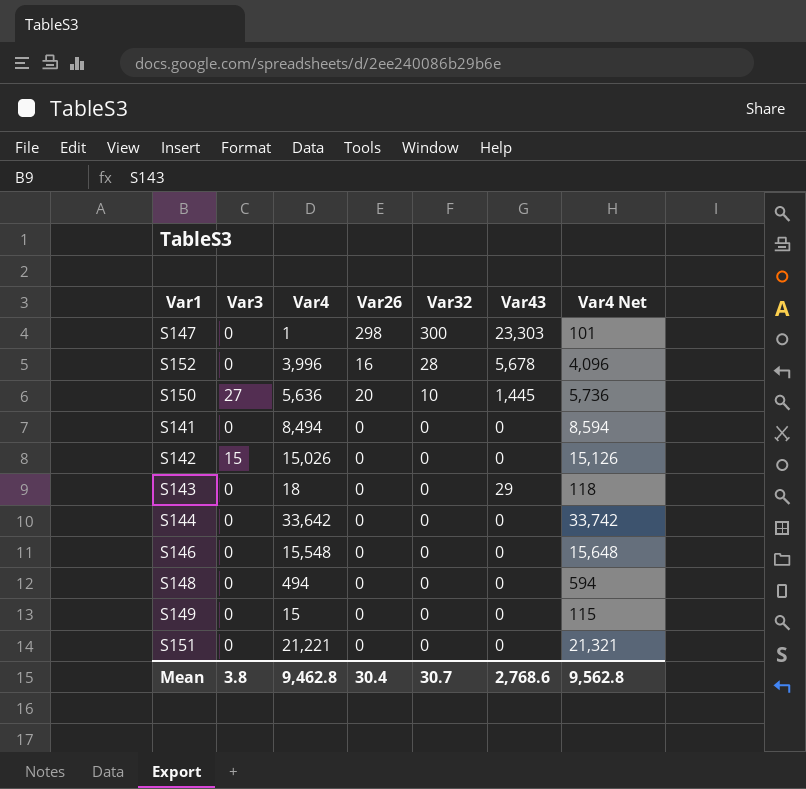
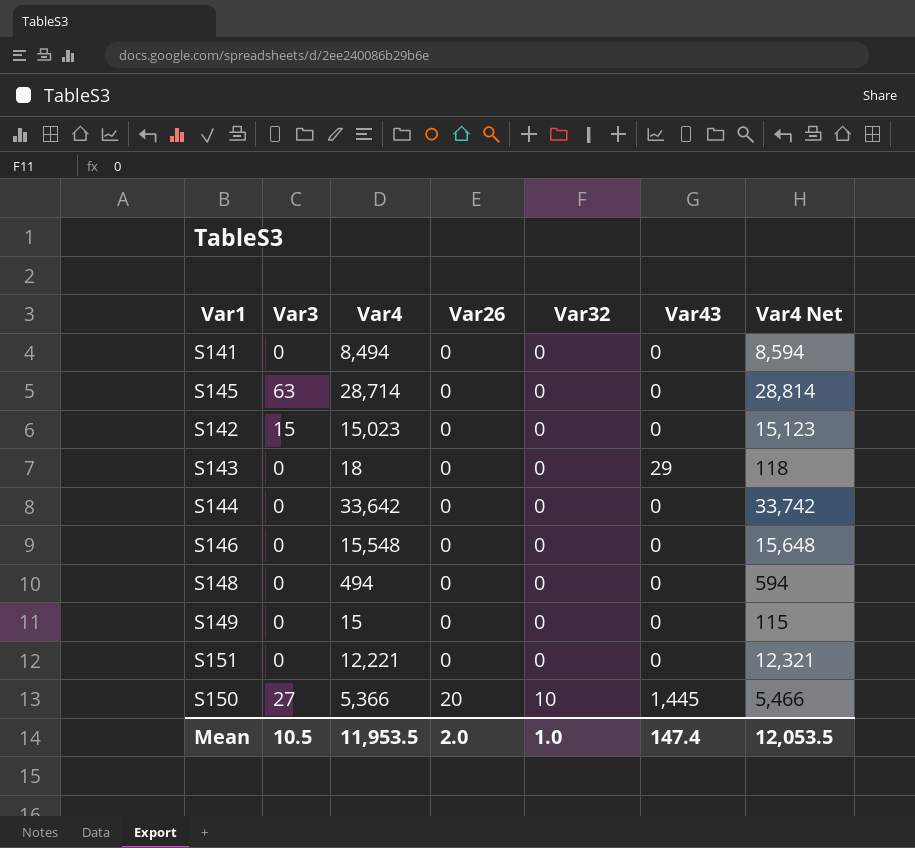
row order: Var32 descending -> Var26 ascending
row S147: 0 | 1 | 298 | 300 | 23,303 | 101 -> none
row S152: 0 | 3,996 | 16 | 28 | 5,678 | 4,096 -> none
row S145: none -> 63 | 28,714 | 0 | 0 | 0 | 28,814
S142 | Var4: 15,026 -> 15,023
S142 | Var4 Net: 15,126 -> 15,123
S151 | Var4: 21,221 -> 12,221
S151 | Var4 Net: 21,321 -> 12,321
S150 | Var4: 5,636 -> 5,366
S150 | Var4 Net: 5,736 -> 5,466
Mean | Var3: 3.8 -> 10.5
Mean | Var4: 9,462.8 -> 11,953.5
Mean | Var26: 30.4 -> 2.0
Mean | Var32: 30.7 -> 1.0
Mean | Var43: 2,768.6 -> 147.4
Mean | Var4 Net: 9,562.8 -> 12,053.5

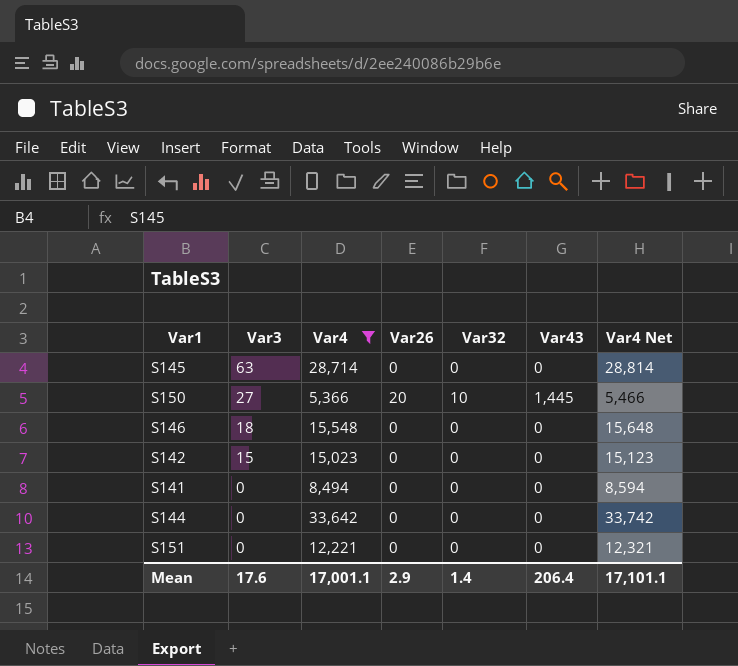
filter: none -> Var4 >= 5,366
row order: Var26 ascending -> Var3 descending
S146 | Var3: 0 -> 18
Mean | Var3: 10.5 -> 17.6
Mean | Var4: 11,953.5 -> 17,001.1
Mean | Var26: 2.0 -> 2.9
Mean | Var32: 1.0 -> 1.4
Mean | Var43: 147.4 -> 206.4
Mean | Var4 Net: 12,053.5 -> 17,101.1

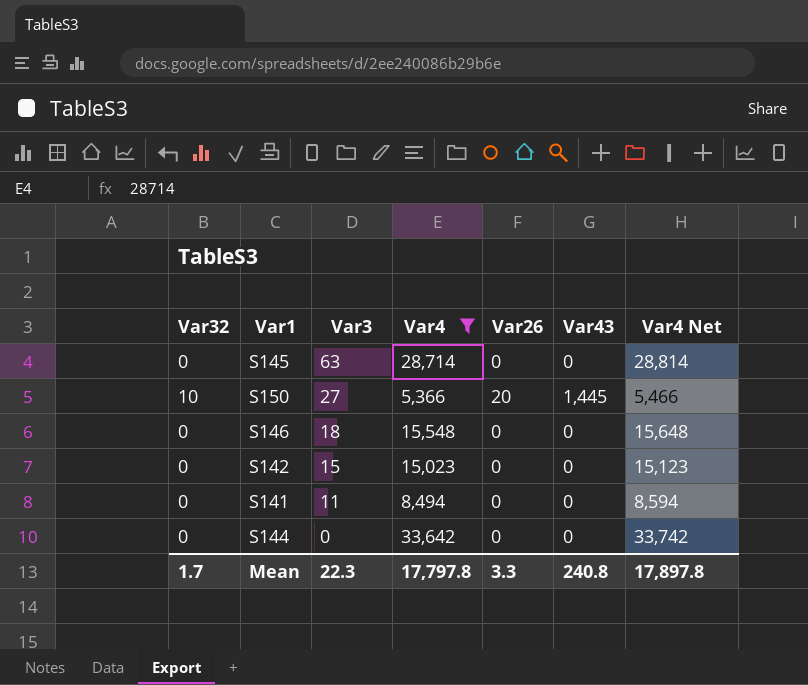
column Var32 | position: 5 -> 1
row S151: 0 | 12,221 | 0 | 0 | 0 | 12,321 -> none
S141 | Var3: 0 -> 11
Mean | Var32: 1.4 -> 1.7
Mean | Var3: 17.6 -> 22.3
Mean | Var4: 17,001.1 -> 17,797.8
Mean | Var26: 2.9 -> 3.3
Mean | Var43: 206.4 -> 240.8
Mean | Var4 Net: 17,101.1 -> 17,897.8

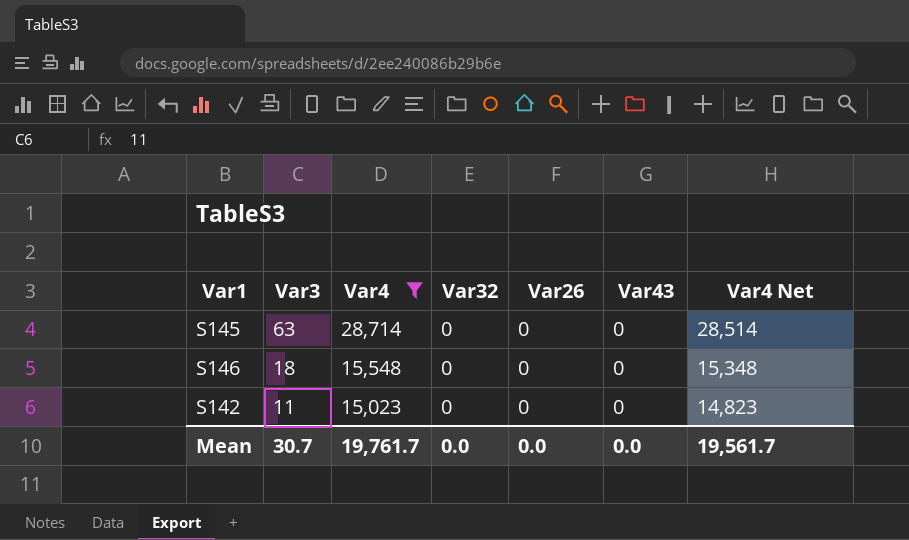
column Var32 | position: 1 -> 4
column Var4 Net | formula: [Var4] + 100 -> [Var4] - 200
row S150: 10 | 27 | 5,366 | 20 | 1,445 | 5,466 -> none
row S141: 0 | 11 | 8,494 | 0 | 0 | 8,594 -> none
row S144: 0 | 0 | 33,642 | 0 | 0 | 33,742 -> none
S142 | Var3: 15 -> 11
Mean | Var3: 22.3 -> 30.7
Mean | Var4: 17,797.8 -> 19,761.7
Mean | Var32: 1.7 -> 0.0
Mean | Var26: 3.3 -> 0.0
Mean | Var43: 240.8 -> 0.0
Mean | Var4 Net: 17,897.8 -> 19,561.7

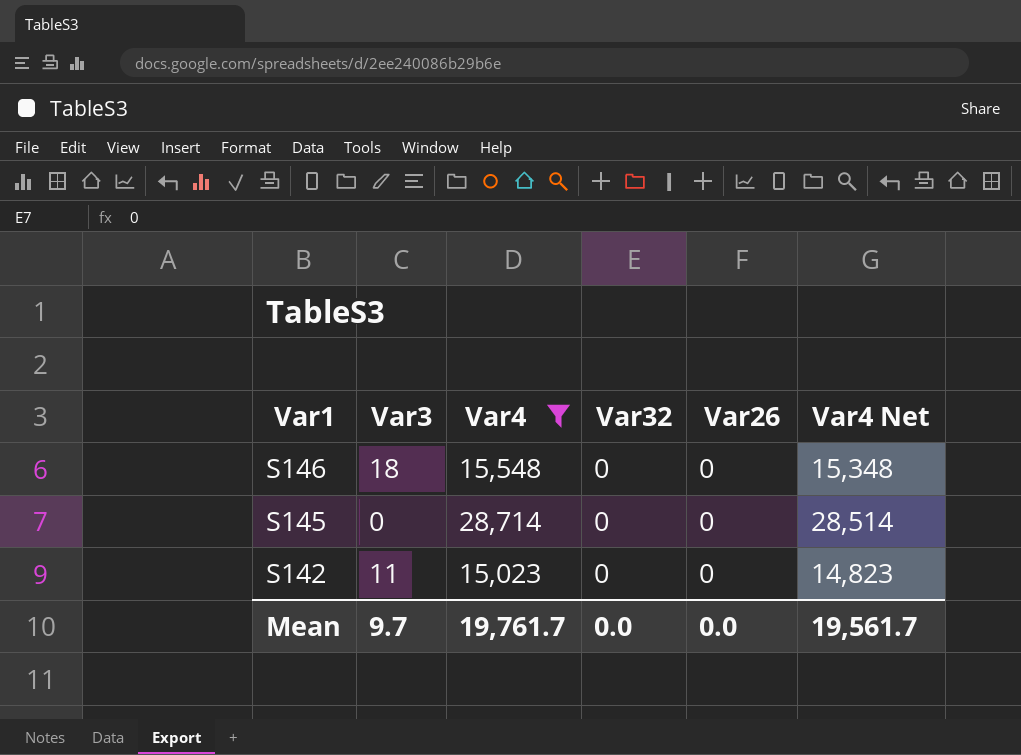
row order: Var3 descending -> Var1 descending
column Var43 | position: 6 -> none
S145 | Var3: 63 -> 0
Mean | Var3: 30.7 -> 9.7

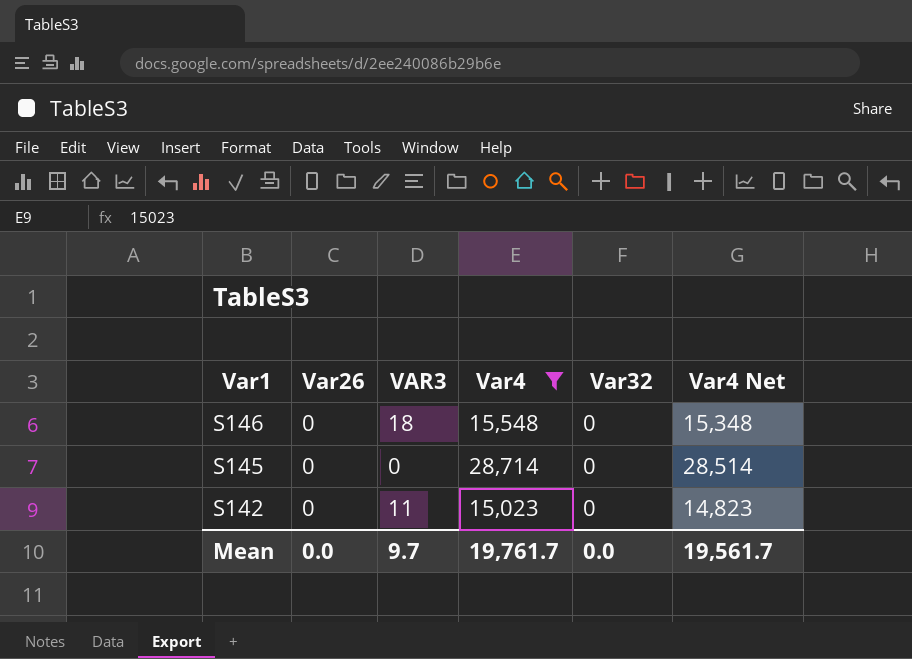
column Var26 | position: 5 -> 2
column name: Var3 -> VAR3

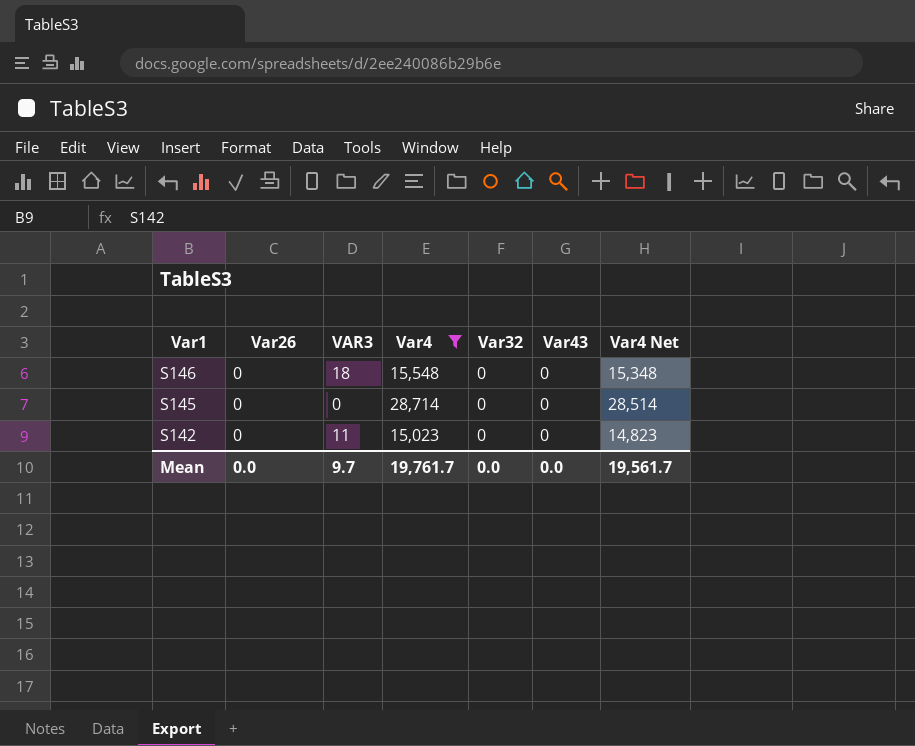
column Var43 | position: none -> 6

